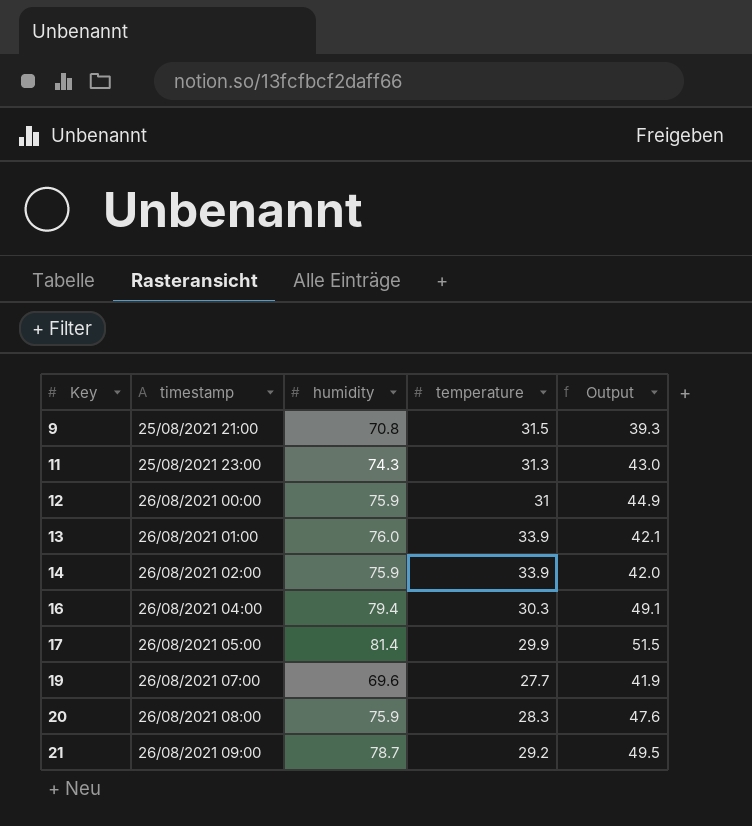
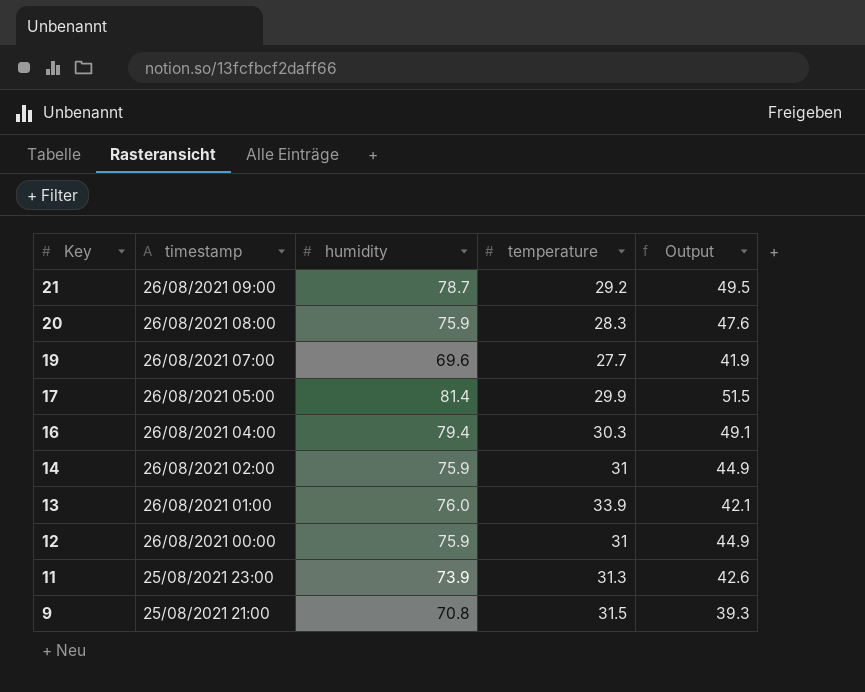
row order: Key ascending -> Key descending
14 | temperature: 33.9 -> 31
14 | Output: 42.0 -> 44.9
11 | humidity: 74.3 -> 73.9
11 | Output: 43.0 -> 42.6

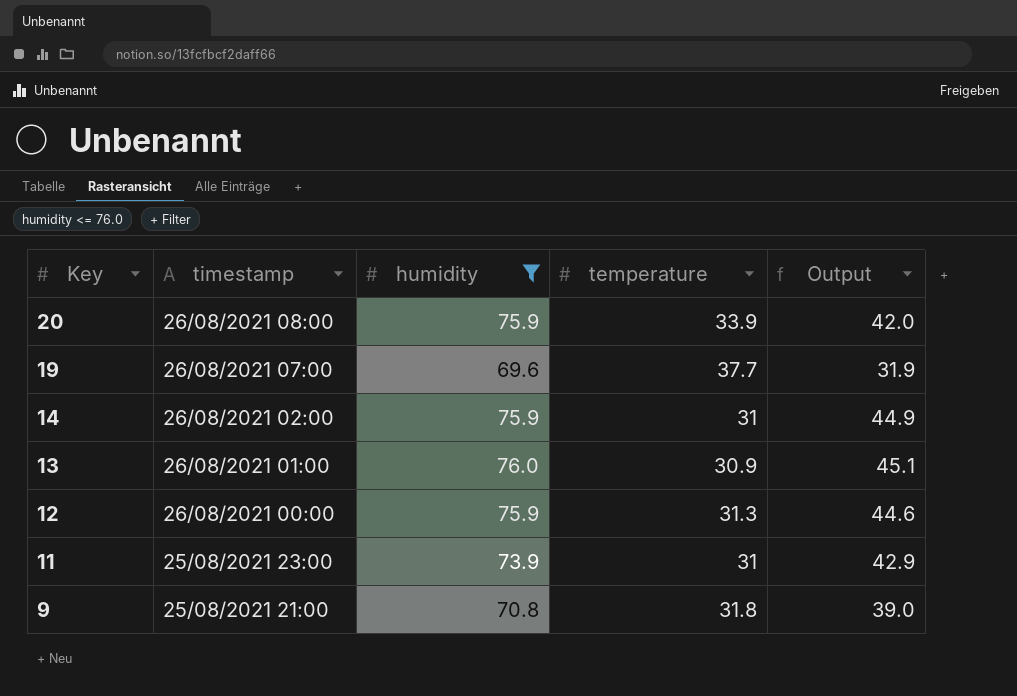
filter: none -> humidity <= 76.0
20 | temperature: 28.3 -> 33.9
20 | Output: 47.6 -> 42.0
19 | temperature: 27.7 -> 37.7
19 | Output: 41.9 -> 31.9
13 | temperature: 33.9 -> 30.9
13 | Output: 42.1 -> 45.1
12 | temperature: 31 -> 31.3
12 | Output: 44.9 -> 44.6
11 | temperature: 31.3 -> 31
11 | Output: 42.6 -> 42.9
9 | temperature: 31.5 -> 31.8
9 | Output: 39.3 -> 39.0

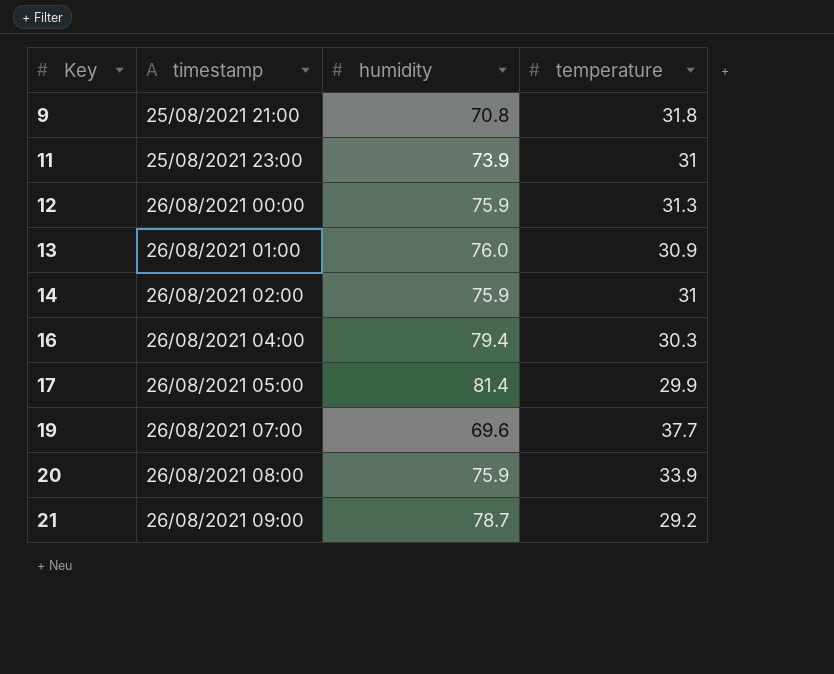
filter: humidity <= 76.0 -> none
row order: Key descending -> Key ascending
column Output | formula: [humidity] - [temperature] -> none

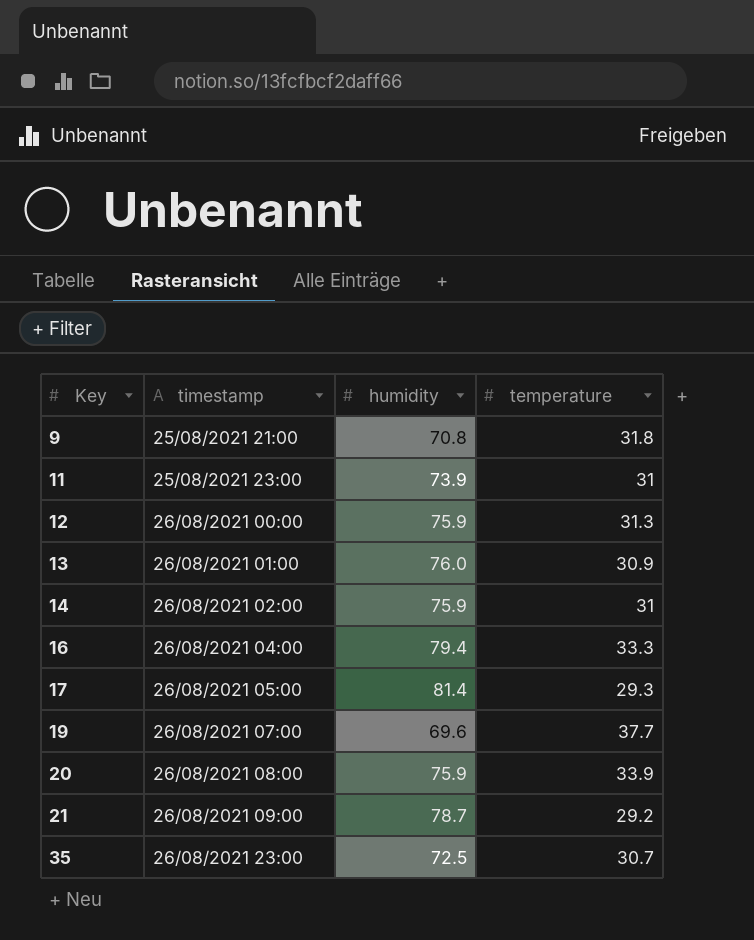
16 | temperature: 30.3 -> 33.3
17 | temperature: 29.9 -> 29.3
row 35: none -> 26/08/2021 23:00 | 72.5 | 30.7

